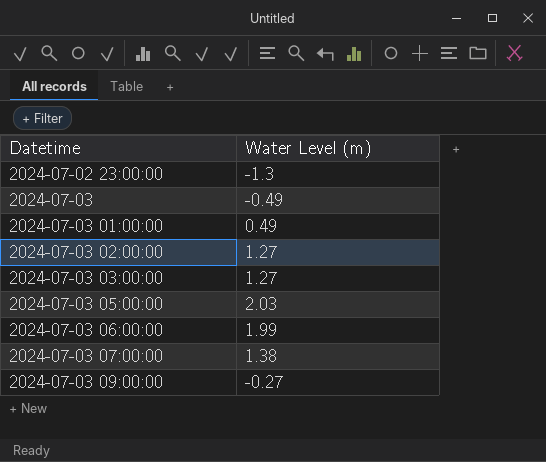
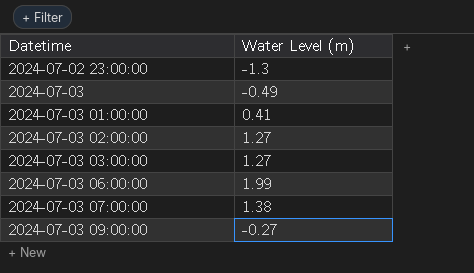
row 2024-07-03 05:00:00: 2.03 -> none
2024-07-03 01:00:00 | Water Level (m): 0.49 -> 0.41

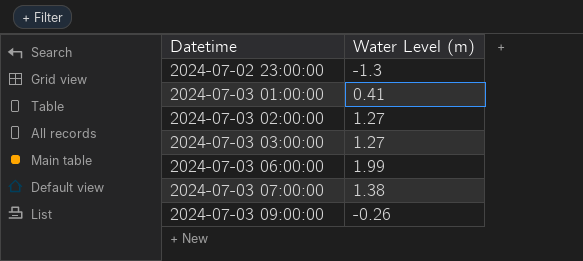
row 2024-07-03: -0.49 -> none
2024-07-03 09:00:00 | Water Level (m): -0.27 -> -0.26

